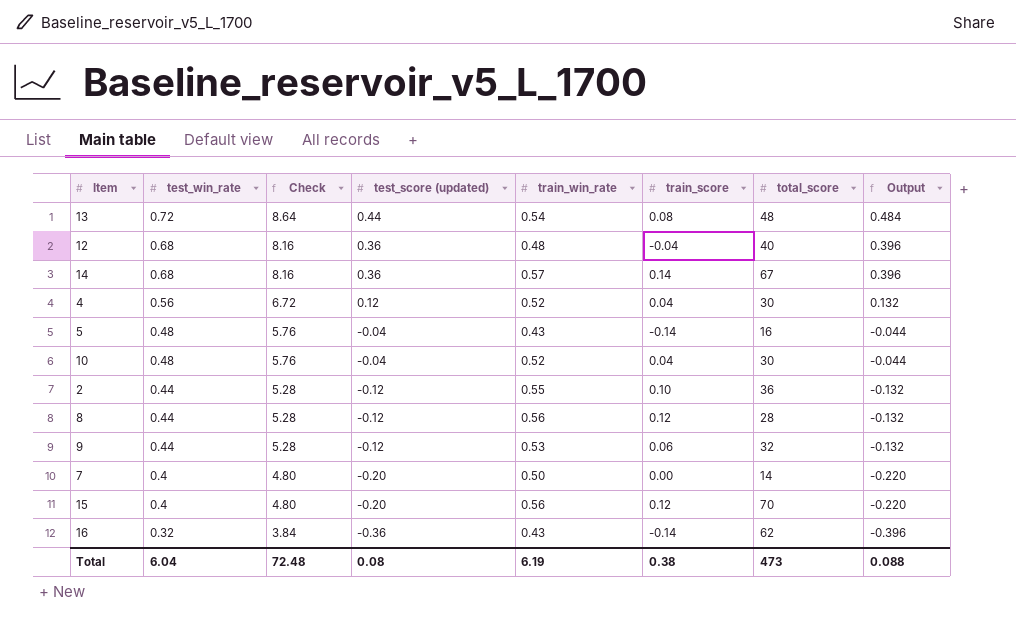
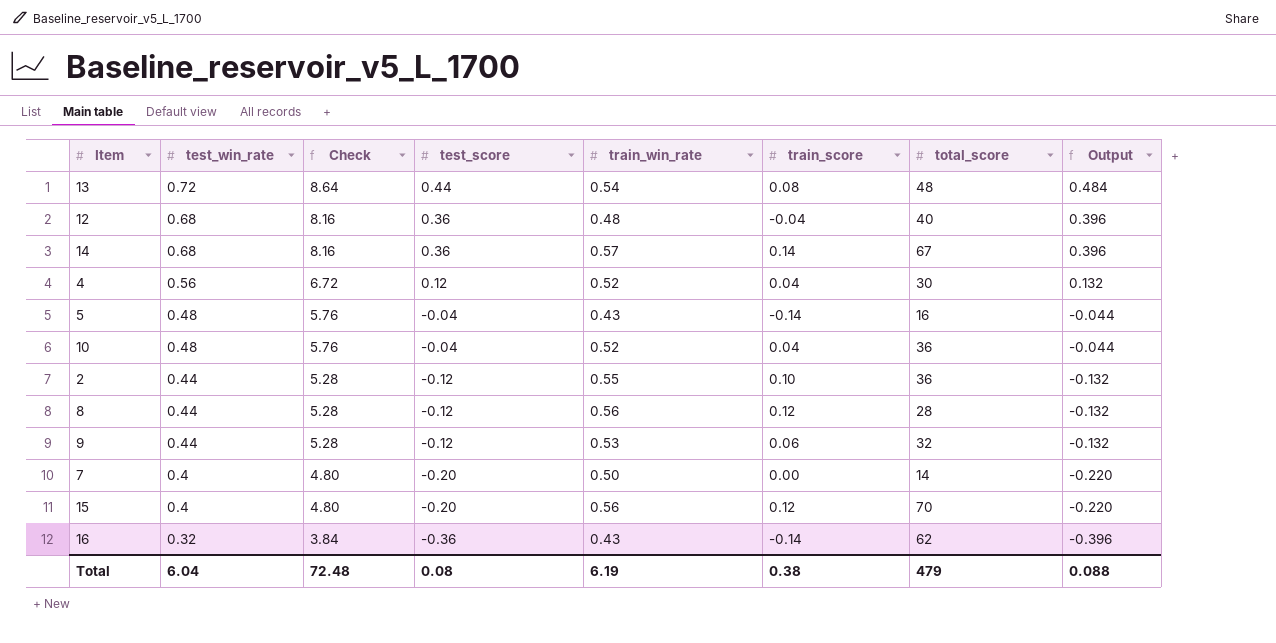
column name: test_score (updated) -> test_score
10 | total_score: 30 -> 36
Total | total_score: 473 -> 479

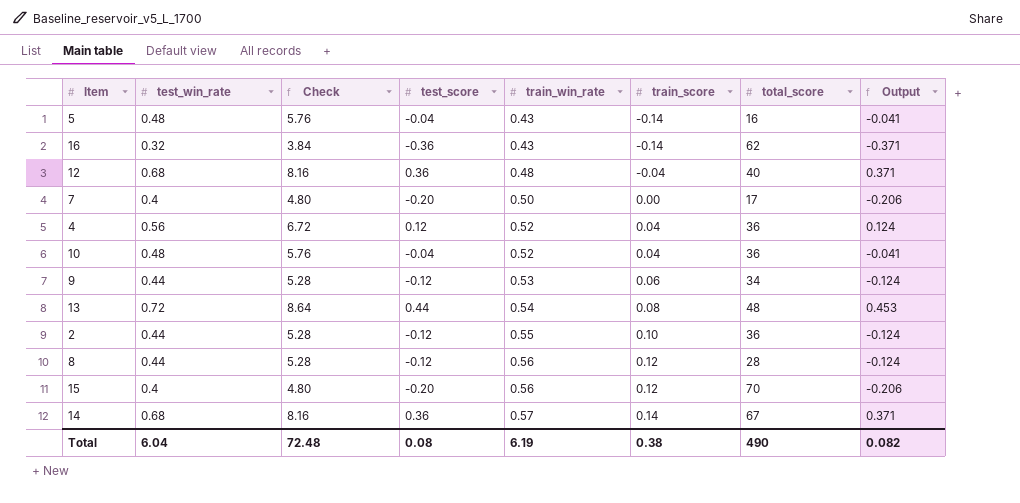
row order: test_win_rate descending -> train_win_rate ascending
column Output | formula: [test_score] * 1.1 -> [test_score] * 1.03
7 | total_score: 14 -> 17
4 | total_score: 30 -> 36
9 | total_score: 32 -> 34
Total | total_score: 479 -> 490
Total | Output: 0.088 -> 0.082

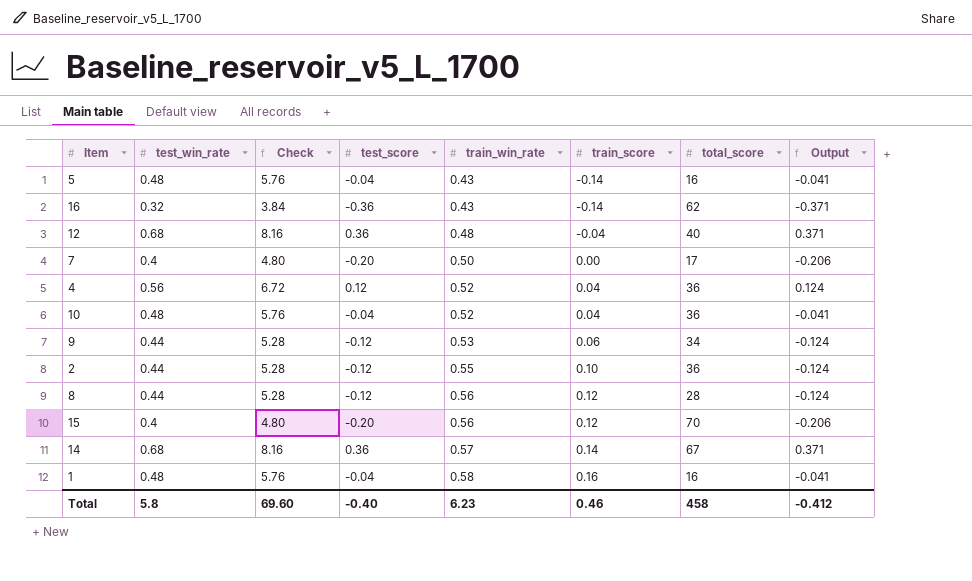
row 13: 0.72 | 8.64 | 0.44 | 0.54 | 0.08 | 48 | 0.453 -> none
row 1: none -> 0.48 | 5.76 | -0.04 | 0.58 | 0.16 | 16 | -0.041
Total | test_win_rate: 6.04 -> 5.8
Total | Check: 72.48 -> 69.60
Total | test_score: 0.08 -> -0.40
Total | train_win_rate: 6.19 -> 6.23
Total | train_score: 0.38 -> 0.46
Total | total_score: 490 -> 458
Total | Output: 0.082 -> -0.412

